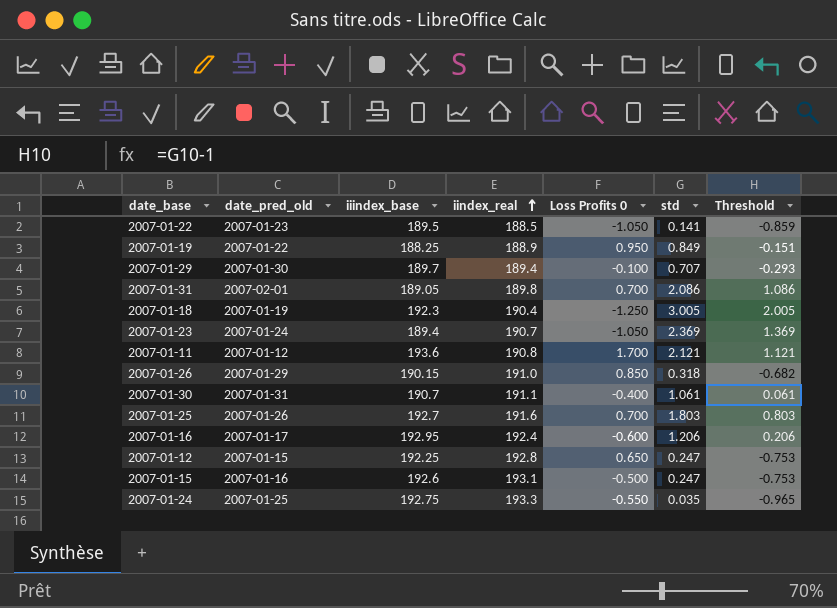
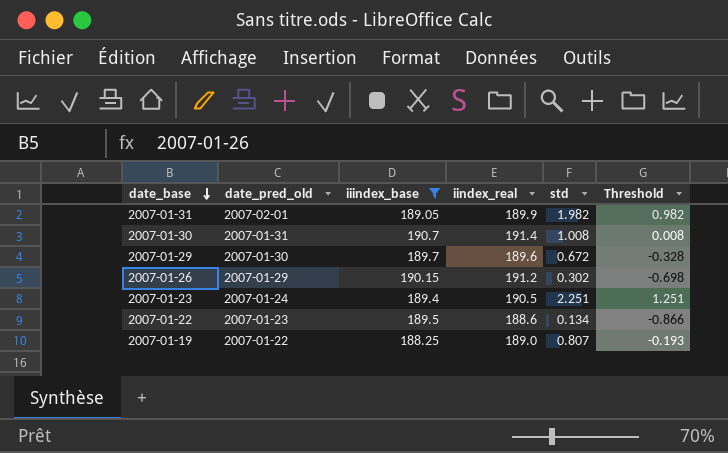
filter: none -> iiindex_base <= 190.7
row order: iindex_real ascending -> date_base descending
column Loss Profits 0 | position: 5 -> none
2007-01-31 | iindex_real: 189.8 -> 189.9
2007-01-31 | std: 2.086 -> 1.982
2007-01-31 | Threshold: 1.086 -> 0.982
2007-01-30 | iindex_real: 191.1 -> 191.4
2007-01-30 | std: 1.061 -> 1.008
2007-01-30 | Threshold: 0.061 -> 0.008
2007-01-29 | iindex_real: 189.4 -> 189.6
2007-01-29 | std: 0.707 -> 0.672
2007-01-29 | Threshold: -0.293 -> -0.328
2007-01-26 | iindex_real: 191.0 -> 191.2
2007-01-26 | std: 0.318 -> 0.302
2007-01-26 | Threshold: -0.682 -> -0.698
2007-01-23 | iindex_real: 190.7 -> 190.5
2007-01-23 | std: 2.369 -> 2.251
2007-01-23 | Threshold: 1.369 -> 1.251
2007-01-22 | iindex_real: 188.5 -> 188.6
2007-01-22 | std: 0.141 -> 0.134
2007-01-22 | Threshold: -0.859 -> -0.866
2007-01-19 | iindex_real: 188.9 -> 189.0
2007-01-19 | std: 0.849 -> 0.807
2007-01-19 | Threshold: -0.151 -> -0.193

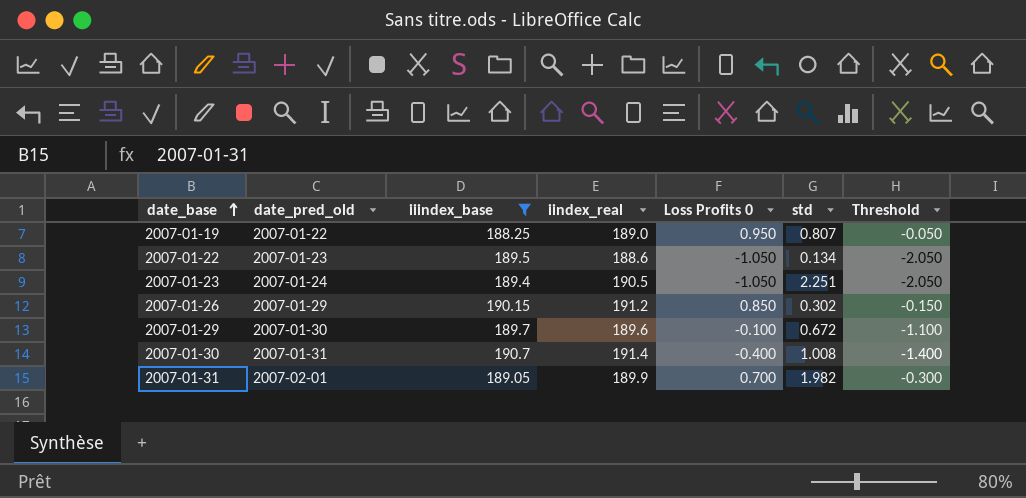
row order: date_base descending -> date_base ascending
column Loss Profits 0 | position: none -> 5
column Threshold | formula: [std] - 1 -> [Loss Profits 0] - 1

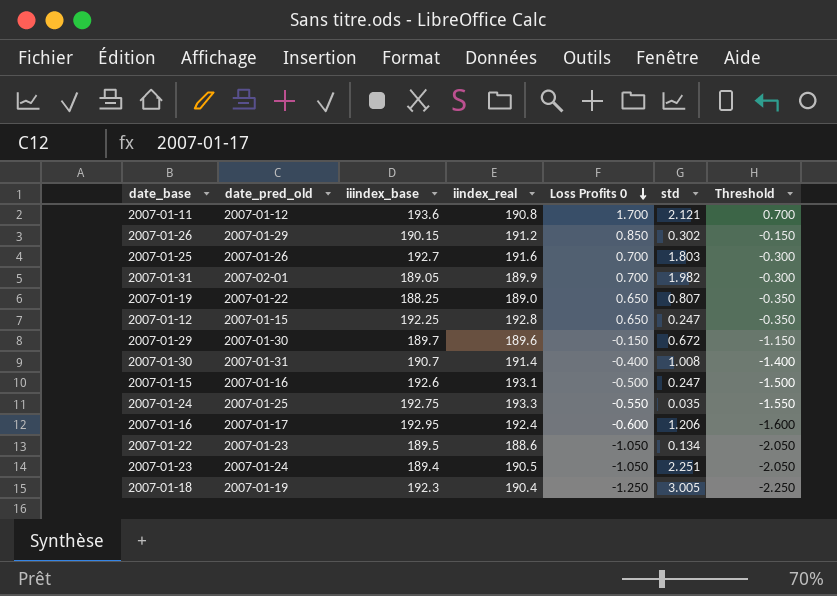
filter: iiindex_base <= 190.7 -> none
row order: date_base ascending -> Loss Profits 0 descending
2007-01-19 | Loss Profits 0: 0.950 -> 0.650
2007-01-19 | Threshold: -0.050 -> -0.350
2007-01-29 | Loss Profits 0: -0.100 -> -0.150
2007-01-29 | Threshold: -1.100 -> -1.150

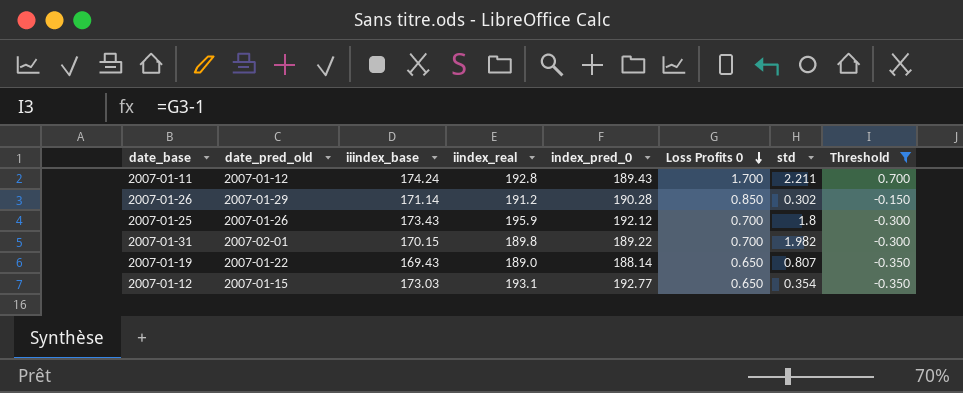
filter: none -> Threshold >= -0.350
column index_pred_0 | position: none -> 5
2007-01-11 | iiindex_base: 193.6 -> 174.24
2007-01-11 | iindex_real: 190.8 -> 192.8
2007-01-11 | std: 2.121 -> 2.211
2007-01-26 | iiindex_base: 190.15 -> 171.14
2007-01-25 | iiindex_base: 192.7 -> 173.43
2007-01-25 | iindex_real: 191.6 -> 195.9
2007-01-25 | std: 1.803 -> 1.8
2007-01-31 | iiindex_base: 189.05 -> 170.15
2007-01-31 | iindex_real: 189.9 -> 189.8
2007-01-19 | iiindex_base: 188.25 -> 169.43
2007-01-12 | iiindex_base: 192.25 -> 173.03
2007-01-12 | iindex_real: 192.8 -> 193.1
2007-01-12 | std: 0.247 -> 0.354

